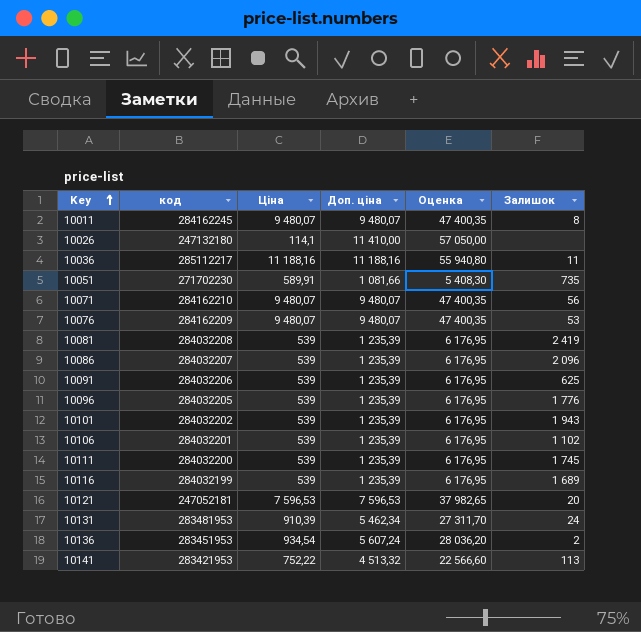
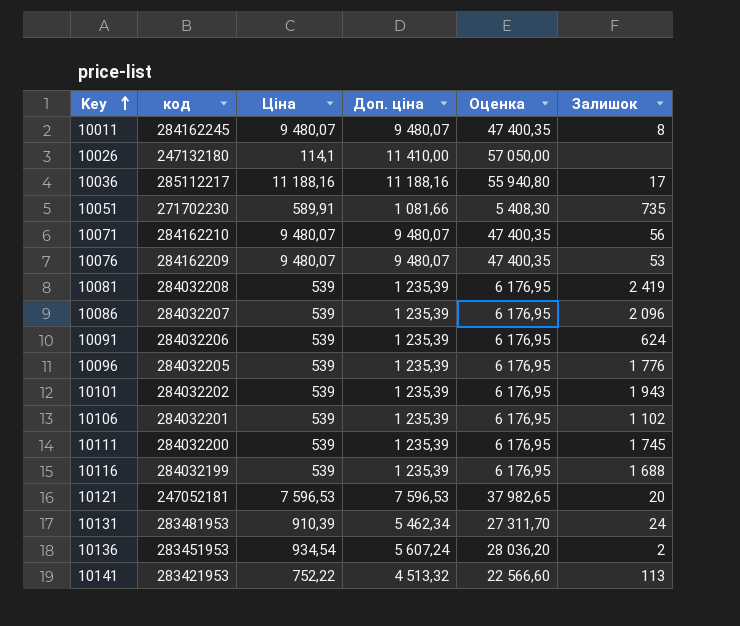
10036 | Залишок: 11 -> 17
10091 | Залишок: 625 -> 624
10116 | Залишок: 1 689 -> 1 688

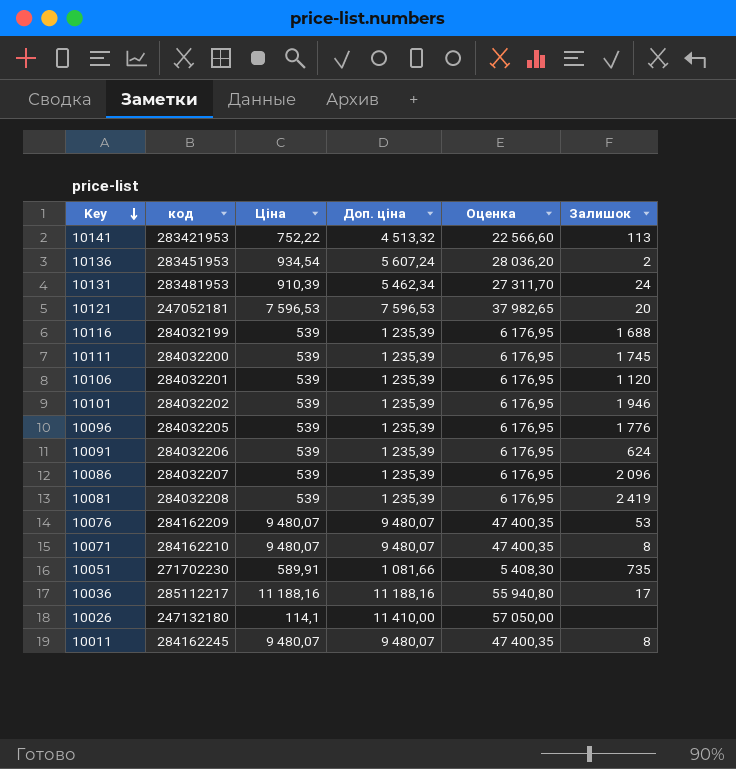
row order: Key ascending -> Key descending
10106 | Залишок: 1 102 -> 1 120
10101 | Залишок: 1 943 -> 1 946
10071 | Залишок: 56 -> 8

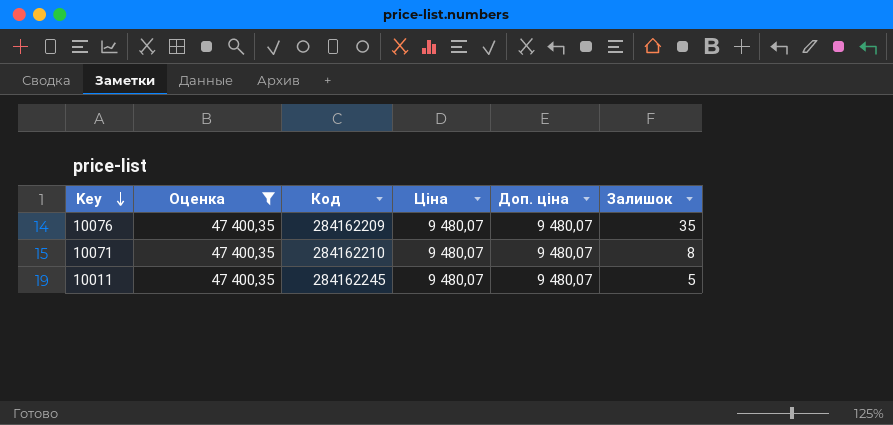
filter: none -> Оценка = 47 400,35
column Оценка | position: 5 -> 2
column name: код -> Код
10076 | Залишок: 53 -> 35
10011 | Залишок: 8 -> 5

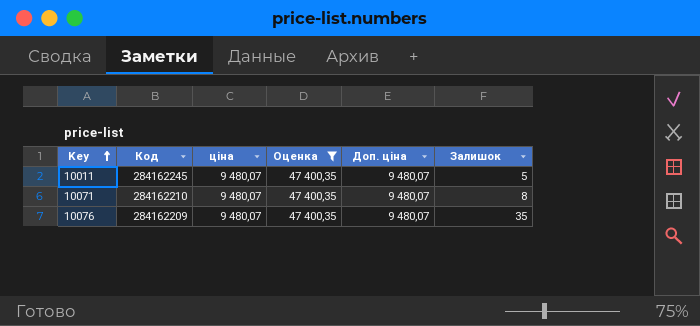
row order: Key descending -> Key ascending
column name: Ціна -> ціна
column Оценка | position: 2 -> 4

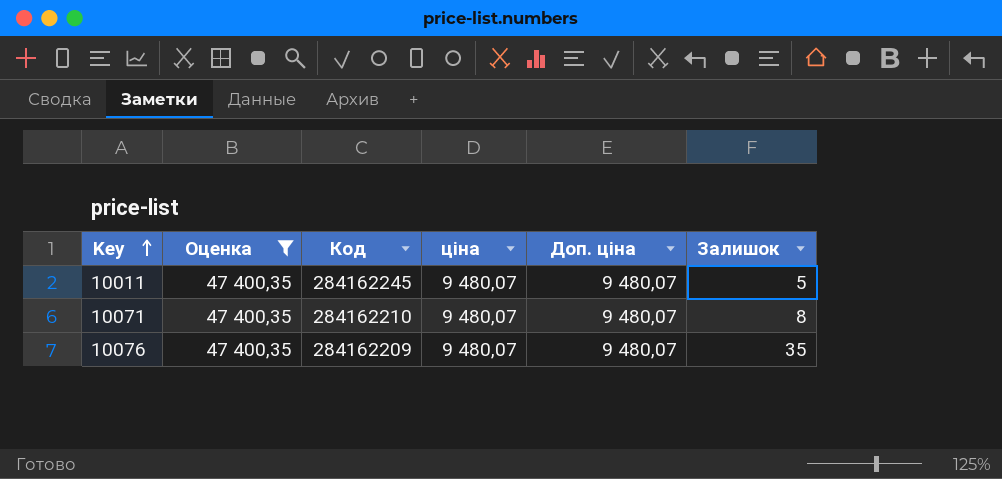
column Оценка | position: 4 -> 2

